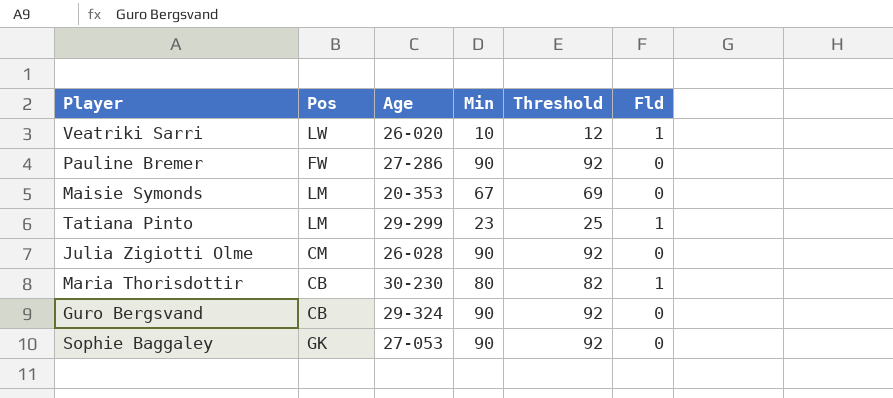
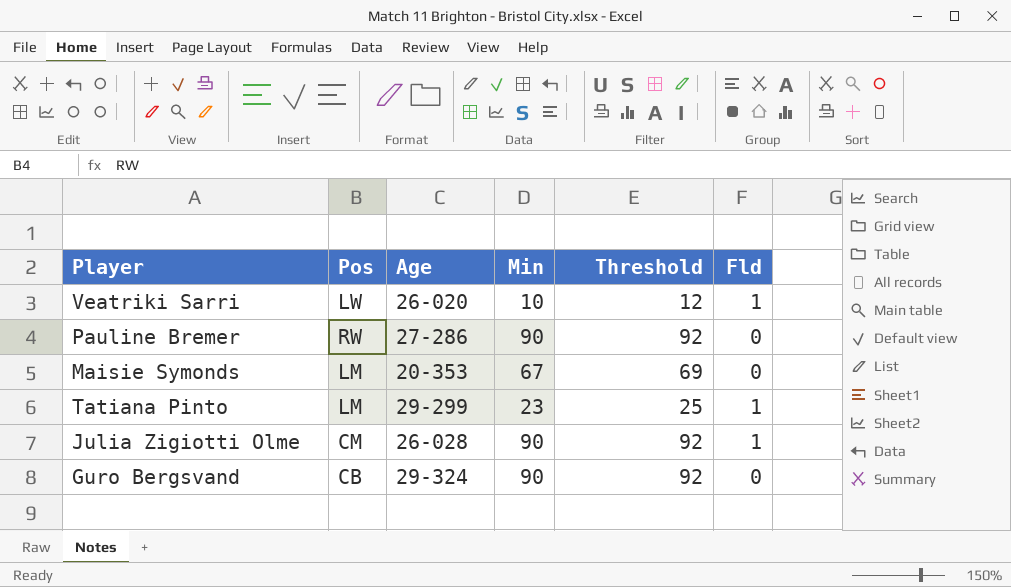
row Maria Thorisdottir: CB | 30-230 | 80 | 82 | 1 -> none
row Sophie Baggaley: GK | 27-053 | 90 | 92 | 0 -> none
Pauline Bremer | Pos: FW -> RW
Julia Zigiotti Olme | Fld: 0 -> 1

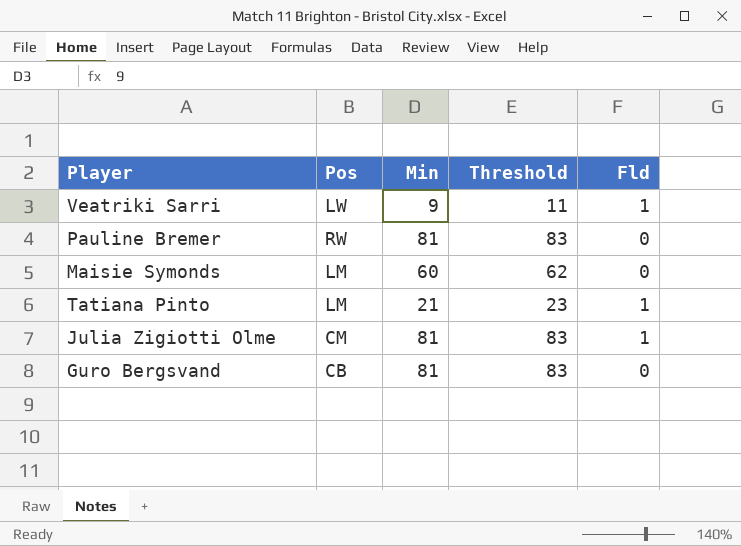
column Age | position: 3 -> none
Veatriki Sarri | Min: 10 -> 9
Veatriki Sarri | Threshold: 12 -> 11
Pauline Bremer | Min: 90 -> 81
Pauline Bremer | Threshold: 92 -> 83
Maisie Symonds | Min: 67 -> 60
Maisie Symonds | Threshold: 69 -> 62
Tatiana Pinto | Min: 23 -> 21
Tatiana Pinto | Threshold: 25 -> 23
Julia Zigiotti Olme | Min: 90 -> 81
Julia Zigiotti Olme | Threshold: 92 -> 83
Guro Bergsvand | Min: 90 -> 81
Guro Bergsvand | Threshold: 92 -> 83

